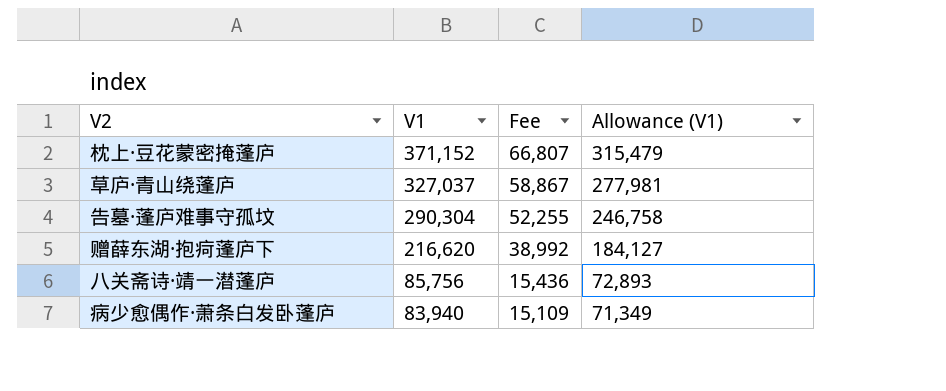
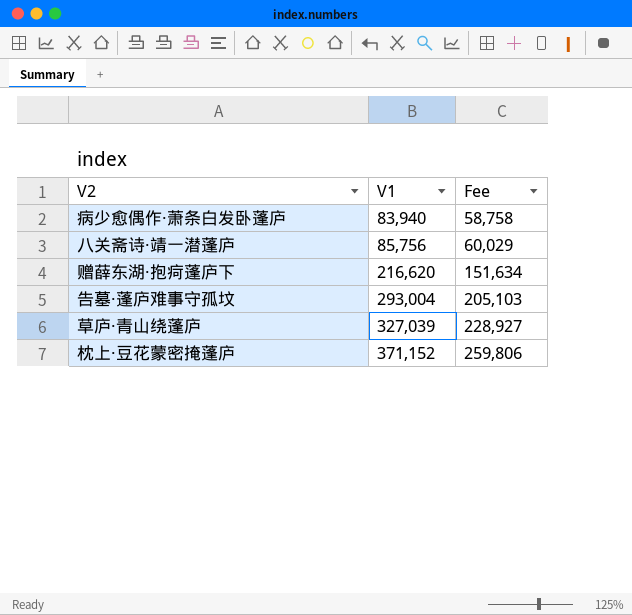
row order: V1 descending -> V1 ascending
column Allowance (V1) | formula: [V1] * 0.85 -> none
column Fee | formula: [V1] * 0.18 -> [V1] * 0.7
告墓·蓬庐难事守孤坟 | V1: 290,304 -> 293,004
草庐·青山绕蓬庐 | V1: 327,037 -> 327,039

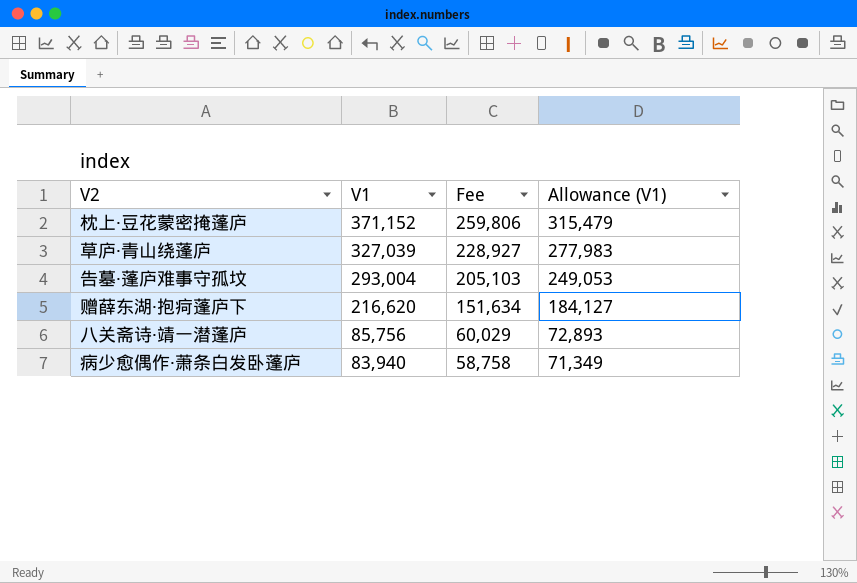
row order: V1 ascending -> V1 descending
column Allowance (V1) | formula: none -> [V1] * 0.85

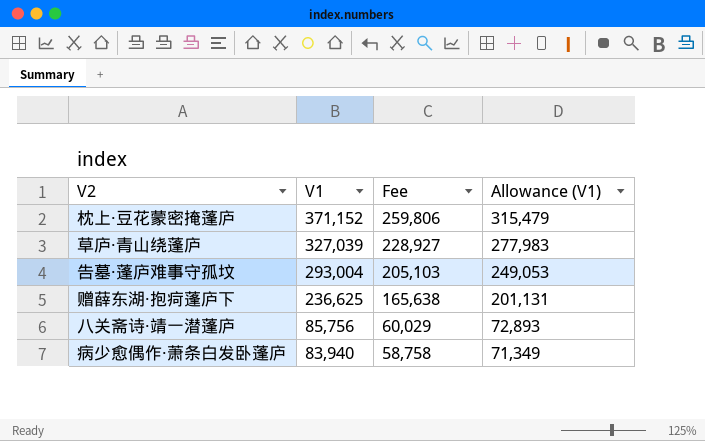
赠薛东湖·抱疴蓬庐下 | V1: 216,620 -> 236,625
赠薛东湖·抱疴蓬庐下 | Fee: 151,634 -> 165,638
赠薛东湖·抱疴蓬庐下 | Allowance (V1): 184,127 -> 201,131

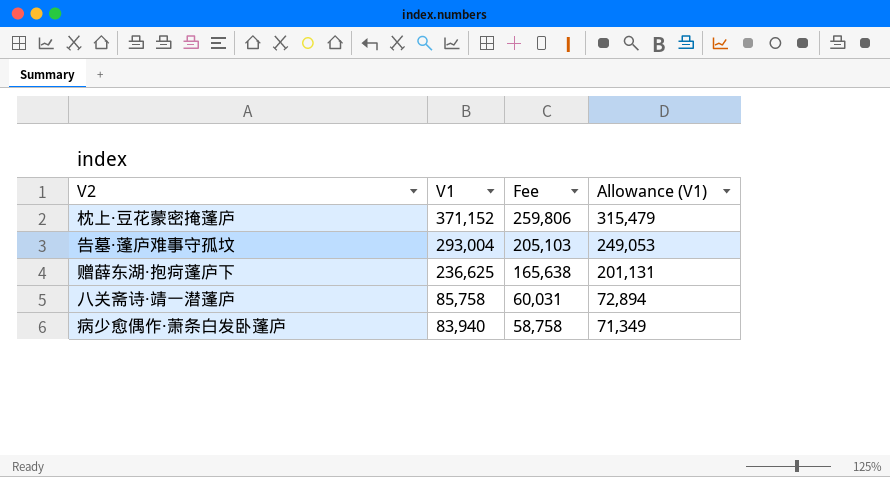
row 草庐·青山绕蓬庐: 327,039 | 228,927 | 277,983 -> none
八关斋诗·靖一潜蓬庐 | V1: 85,756 -> 85,758
八关斋诗·靖一潜蓬庐 | Fee: 60,029 -> 60,031
八关斋诗·靖一潜蓬庐 | Allowance (V1): 72,893 -> 72,894

